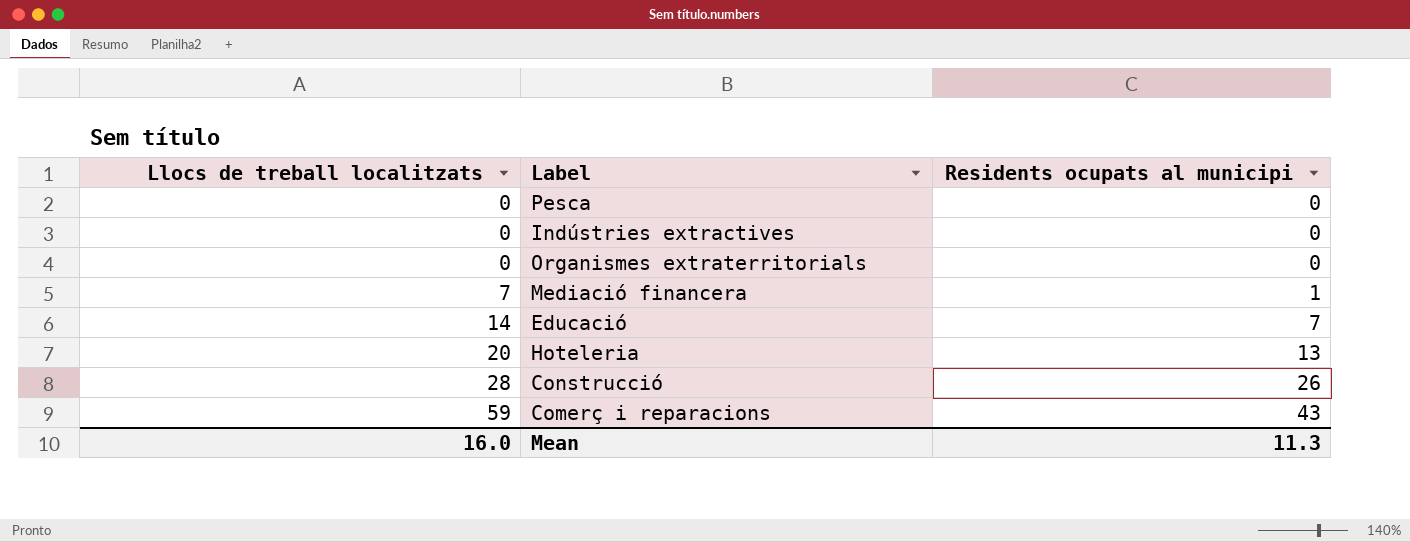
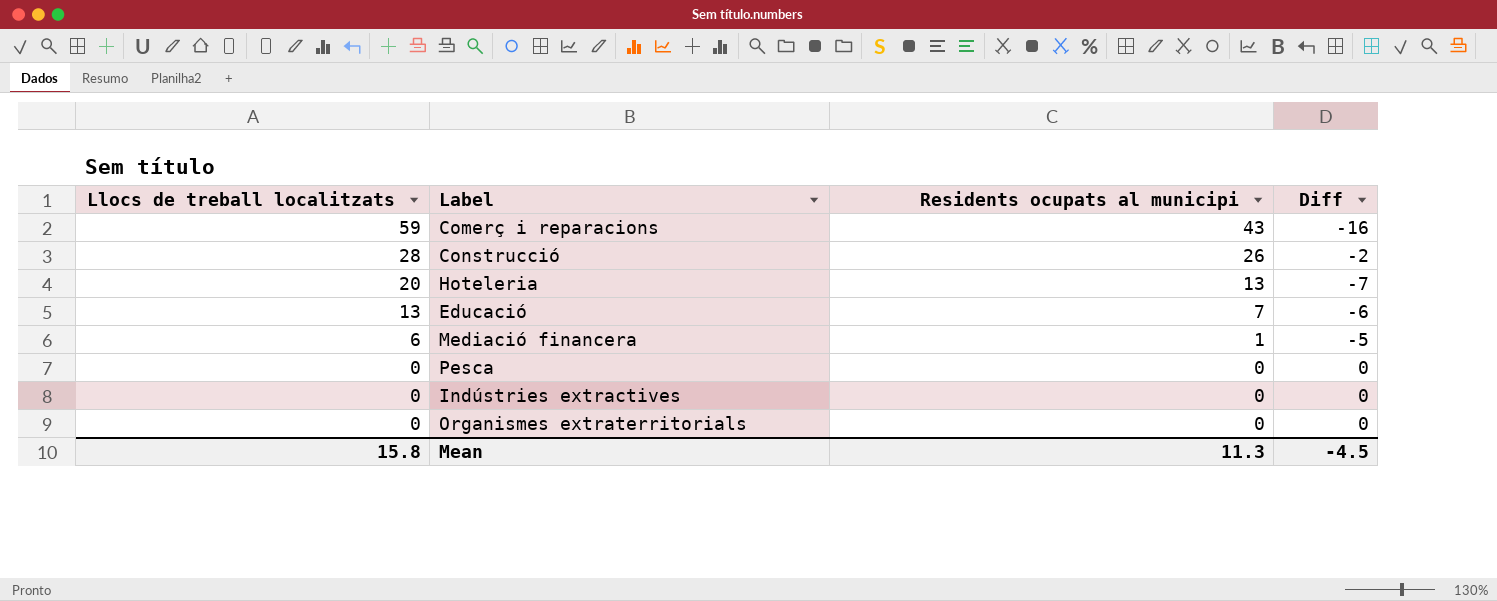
row order: Llocs de treball localitzats ascending -> Llocs de treball localitzats descending
column Diff | formula: none -> [Residents ocupats al municipi] - [Llocs de treball localitzats]
Educació | Llocs de treball localitzats: 14 -> 13
Mediació financera | Llocs de treball localitzats: 7 -> 6
Mean | Llocs de treball localitzats: 16.0 -> 15.8

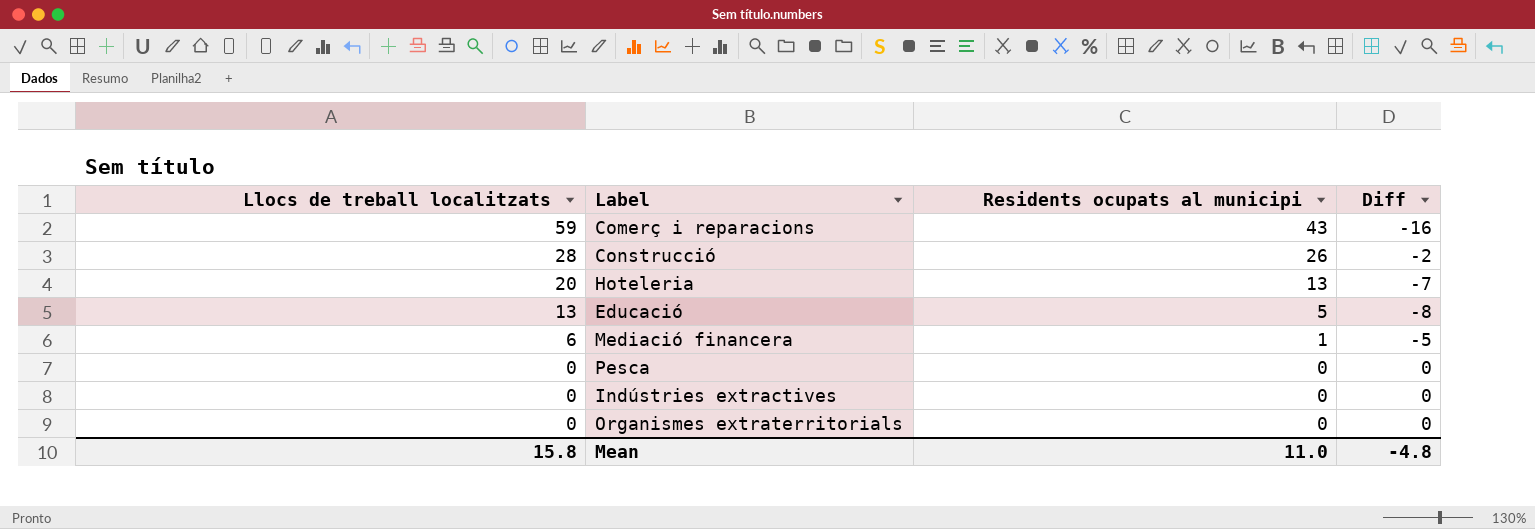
Educació | Residents ocupats al municipi: 7 -> 5
Educació | Diff: -6 -> -8
Mean | Residents ocupats al municipi: 11.3 -> 11.0
Mean | Diff: -4.5 -> -4.8

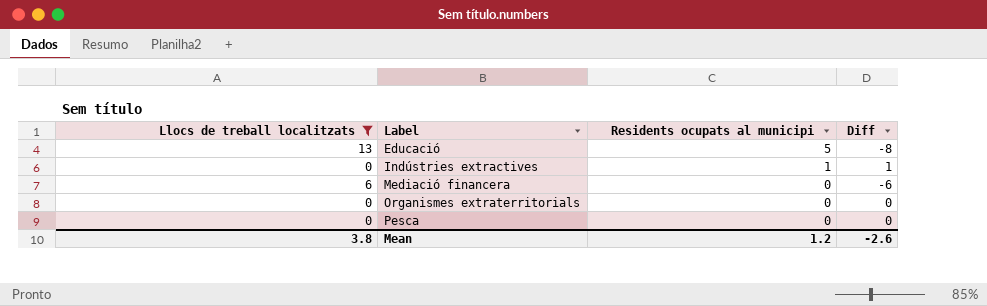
filter: none -> Llocs de treball localitzats <= 13
row order: Llocs de treball localitzats descending -> Label ascending
Indústries extractives | Residents ocupats al municipi: 0 -> 1
Indústries extractives | Diff: 0 -> 1
Mediació financera | Residents ocupats al municipi: 1 -> 0
Mediació financera | Diff: -5 -> -6
Mean | Llocs de treball localitzats: 15.8 -> 3.8
Mean | Residents ocupats al municipi: 11.0 -> 1.2
Mean | Diff: -4.8 -> -2.6

